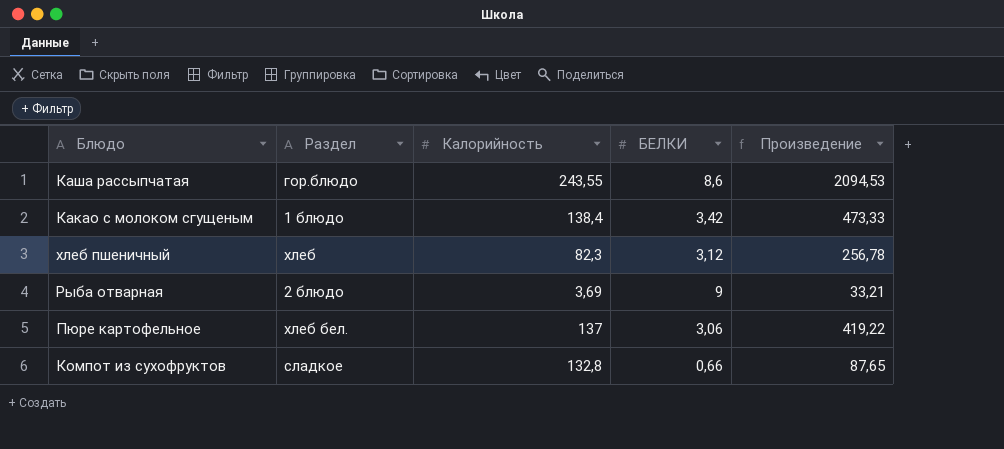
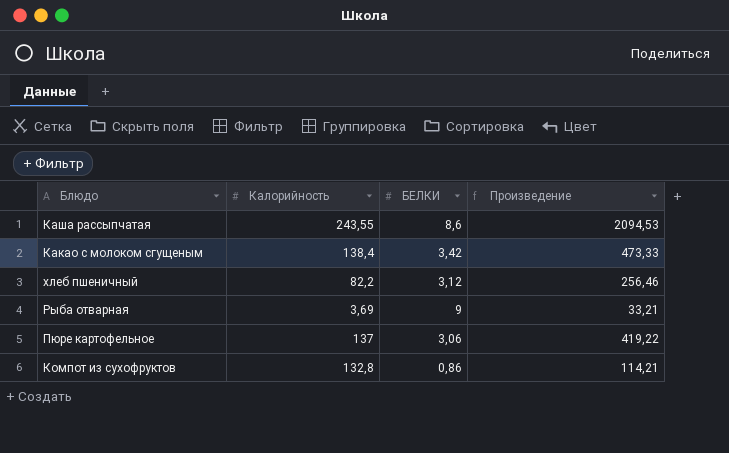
column Раздел | position: 2 -> none
хлеб пшеничный | Калорийность: 82,3 -> 82,2
хлеб пшеничный | Произведение: 256,78 -> 256,46
Компот из сухофруктов | БЕЛКИ: 0,66 -> 0,86
Компот из сухофруктов | Произведение: 87,65 -> 114,21

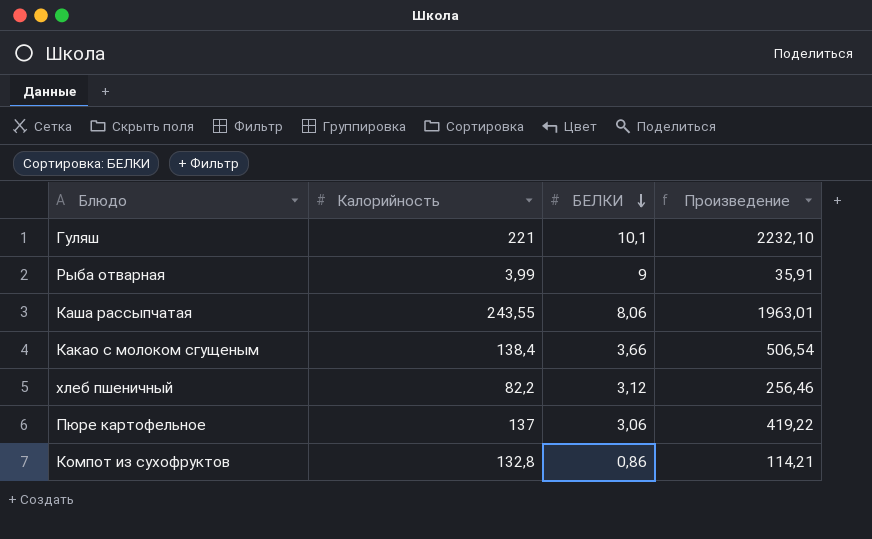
row order: none -> БЕЛКИ descending
row Гуляш: none -> 221 | 10,1 | 2232,10
Рыба отварная | Калорийность: 3,69 -> 3,99
Рыба отварная | Произведение: 33,21 -> 35,91
Каша рассыпчатая | БЕЛКИ: 8,6 -> 8,06
Каша рассыпчатая | Произведение: 2094,53 -> 1963,01
Какао с молоком сгущеным | БЕЛКИ: 3,42 -> 3,66
Какао с молоком сгущеным | Произведение: 473,33 -> 506,54

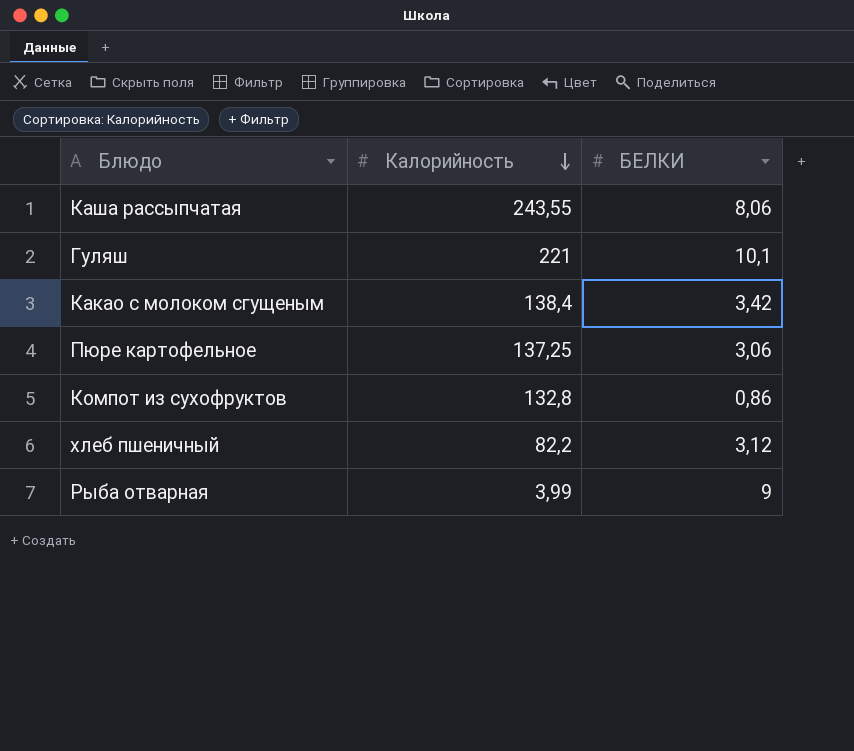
row order: БЕЛКИ descending -> Калорийность descending
column Произведение | formula: [Калорийность] * [БЕЛКИ] -> none
Какао с молоком сгущеным | БЕЛКИ: 3,66 -> 3,42
Пюре картофельное | Калорийность: 137 -> 137,25

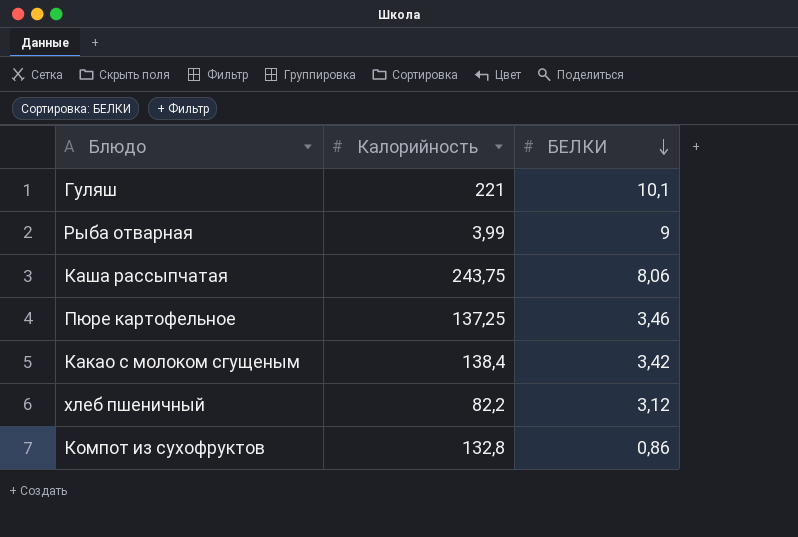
row order: Калорийность descending -> БЕЛКИ descending
Каша рассыпчатая | Калорийность: 243,55 -> 243,75
Пюре картофельное | БЕЛКИ: 3,06 -> 3,46

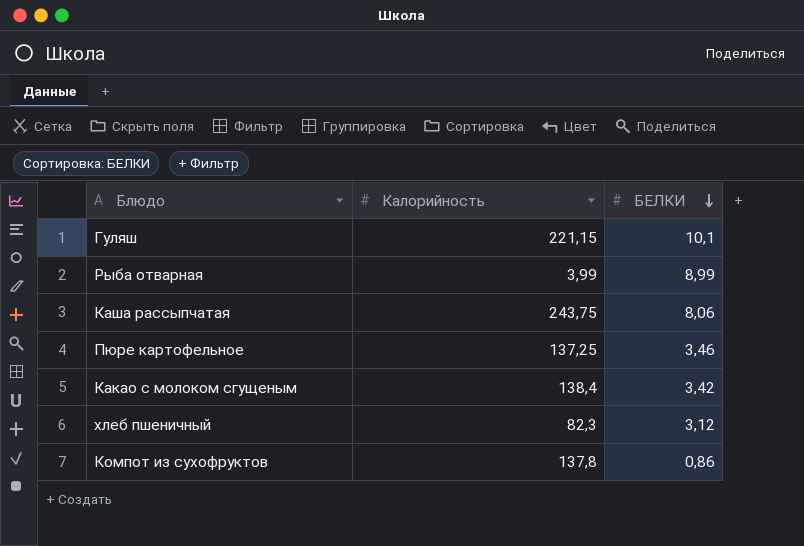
Гуляш | Калорийность: 221 -> 221,15
Рыба отварная | БЕЛКИ: 9 -> 8,99
хлеб пшеничный | Калорийность: 82,2 -> 82,3
Компот из сухофруктов | Калорийность: 132,8 -> 137,8

